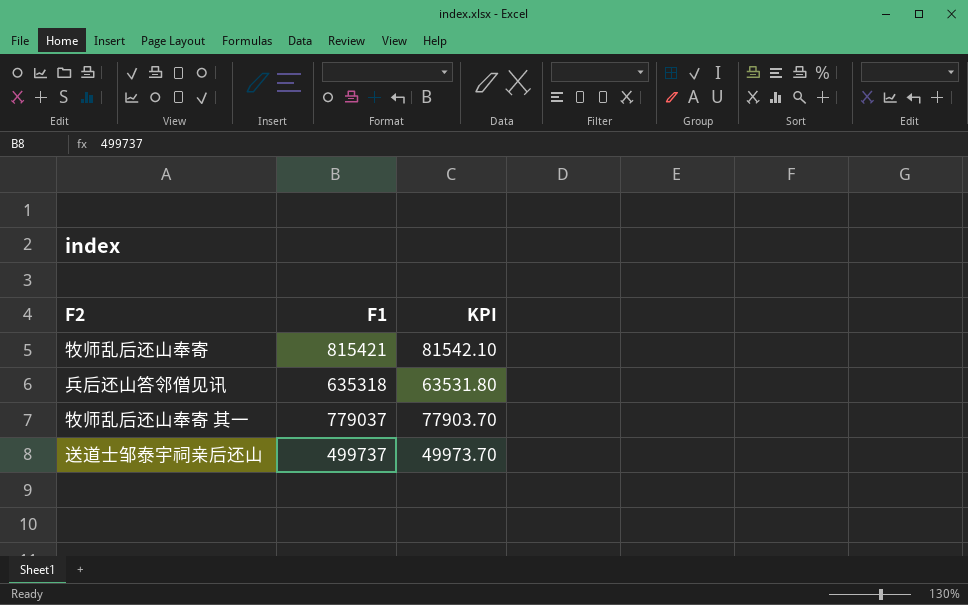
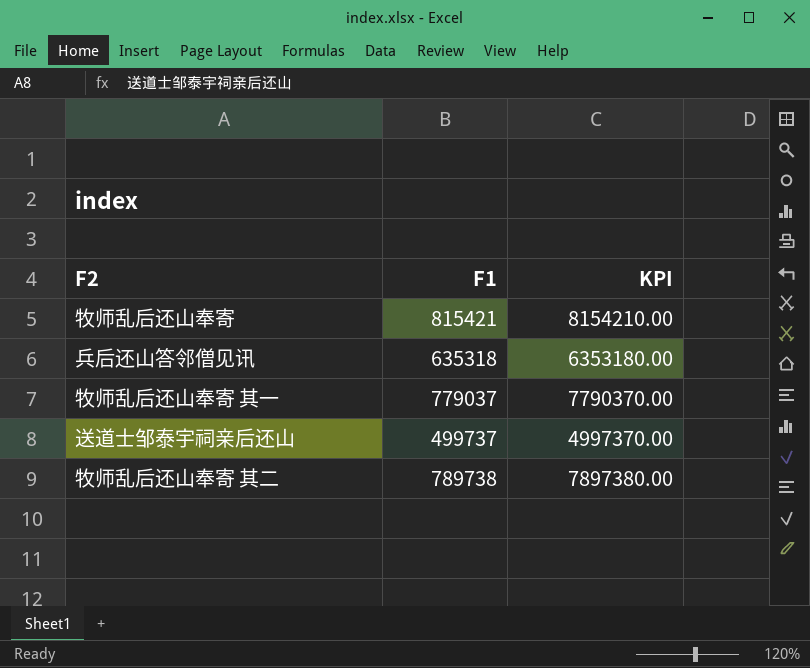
column KPI | formula: [F1] * 0.1 -> [F1] * 10
row 牧师乱后还山奉寄 其二: none -> 789738 | 7897380.00

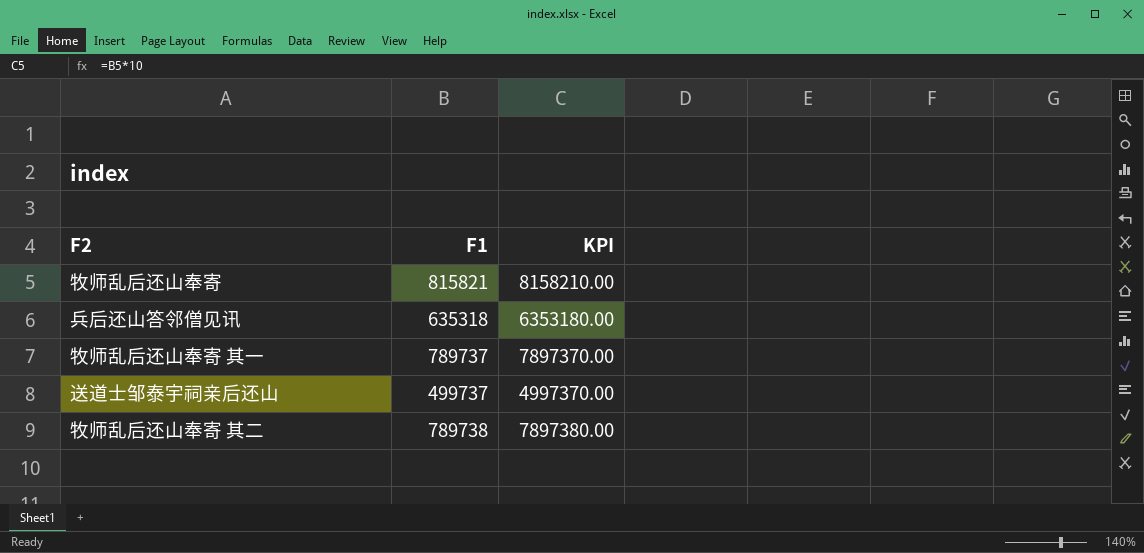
牧师乱后还山奉寄 | F1: 815421 -> 815821
牧师乱后还山奉寄 | KPI: 8154210.00 -> 8158210.00
牧师乱后还山奉寄 其一 | F1: 779037 -> 789737
牧师乱后还山奉寄 其一 | KPI: 7790370.00 -> 7897370.00

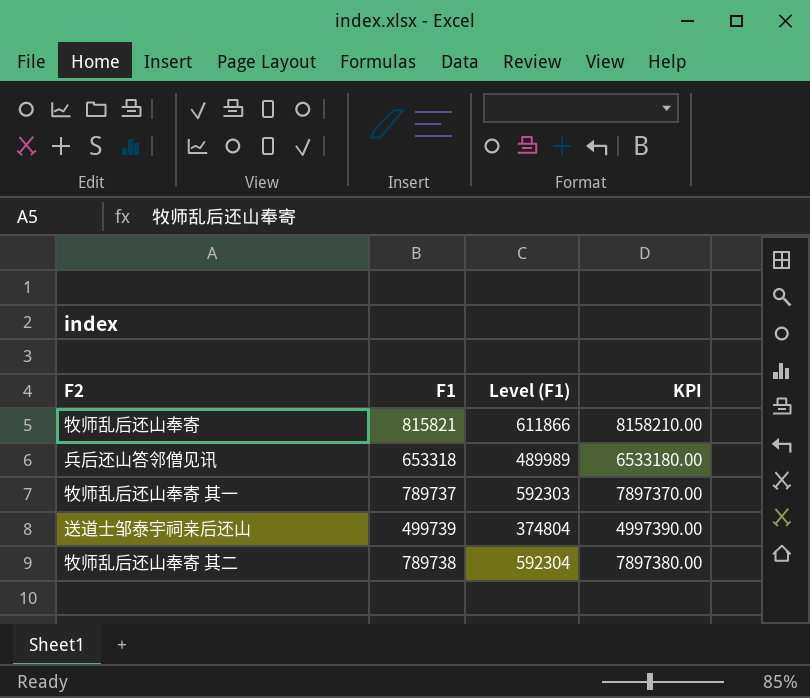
column Level (F1) | formula: none -> [F1] * 0.75
兵后还山答邻僧见讯 | F1: 635318 -> 653318
兵后还山答邻僧见讯 | KPI: 6353180.00 -> 6533180.00
送道士邹泰宇祠亲后还山 | F1: 499737 -> 499739
送道士邹泰宇祠亲后还山 | KPI: 4997370.00 -> 4997390.00

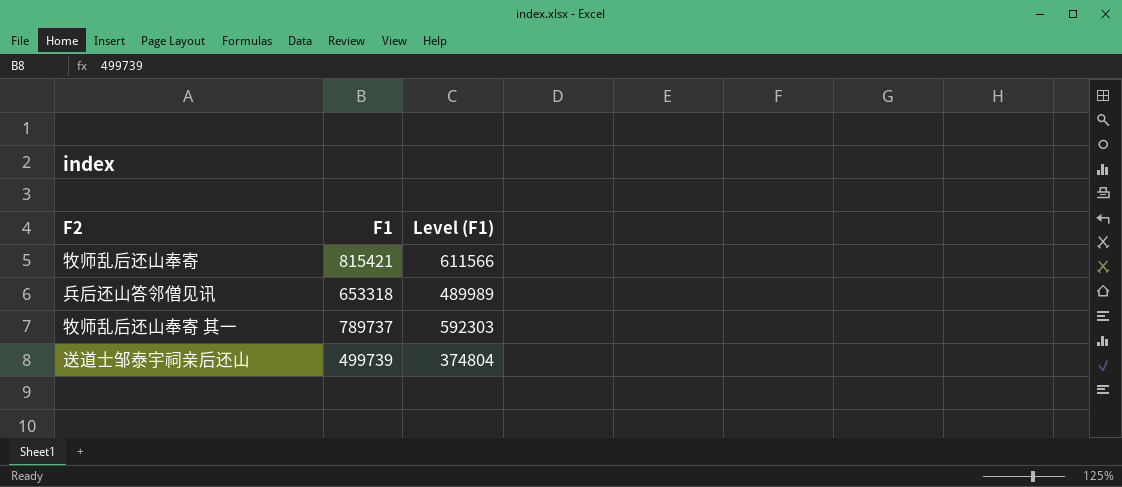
column KPI | formula: [F1] * 10 -> none
row 牧师乱后还山奉寄 其二: 789738 | 592304 | 7897380.00 -> none
牧师乱后还山奉寄 | F1: 815821 -> 815421
牧师乱后还山奉寄 | Level (F1): 611866 -> 611566

